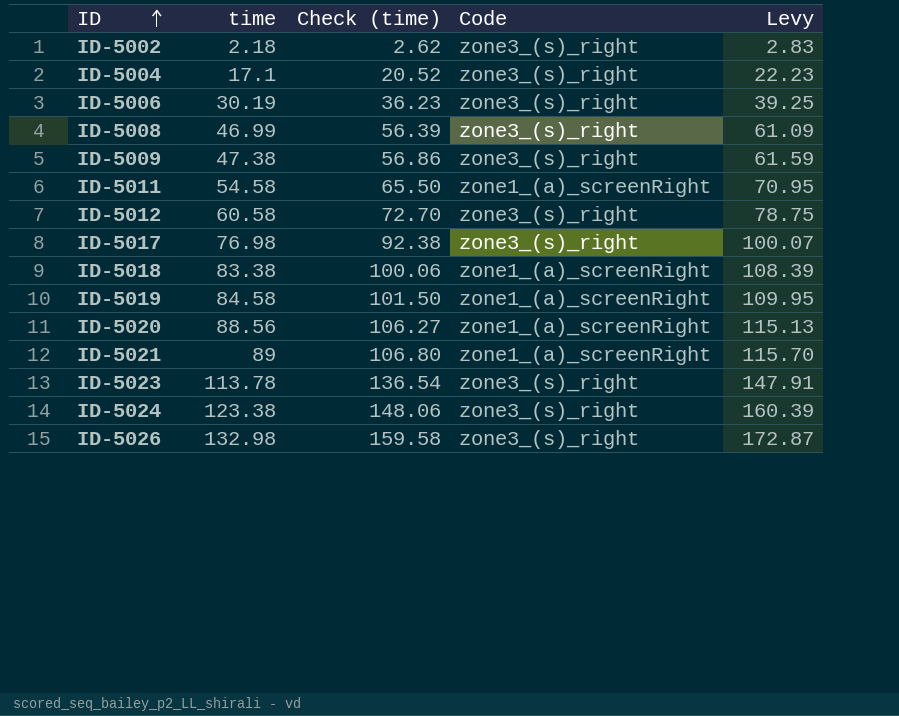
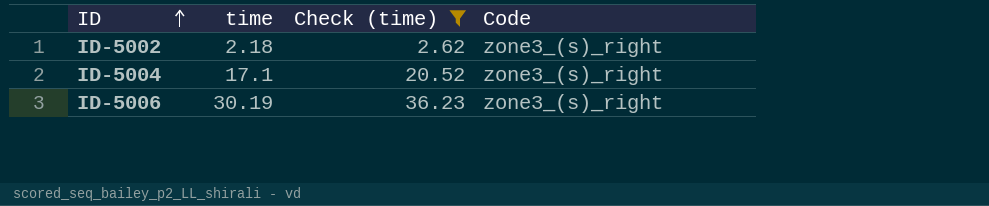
filter: none -> Check (time) <= 36.23
column Levy | formula: [time] * 1.3 -> none

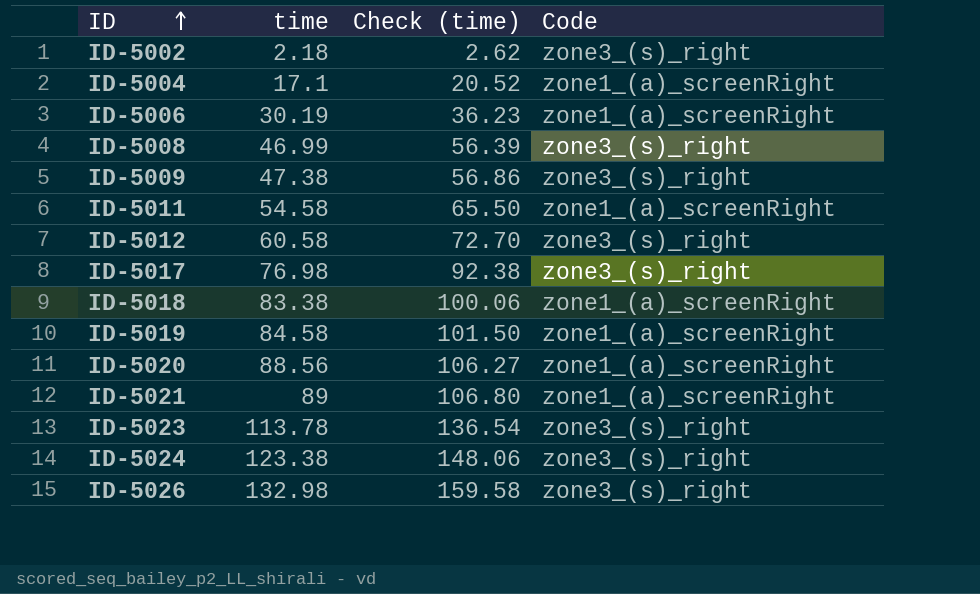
filter: Check (time) <= 36.23 -> none
ID-5004 | Code: zone3_(s)_right -> zone1_(a)_screenRight
ID-5006 | Code: zone3_(s)_right -> zone1_(a)_screenRight

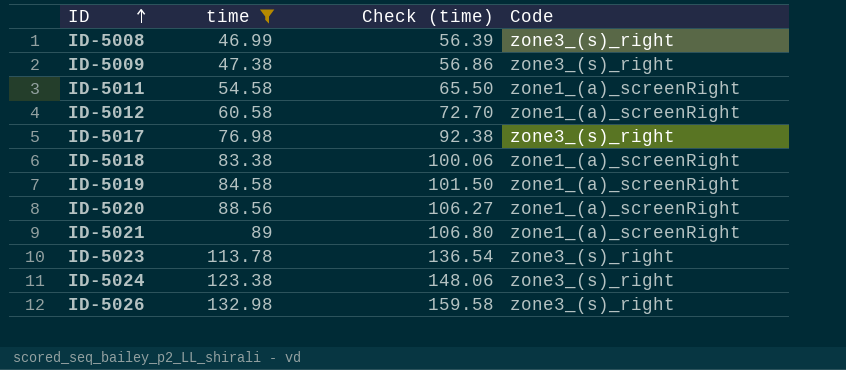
filter: none -> time >= 46.99
ID-5012 | Code: zone3_(s)_right -> zone1_(a)_screenRight

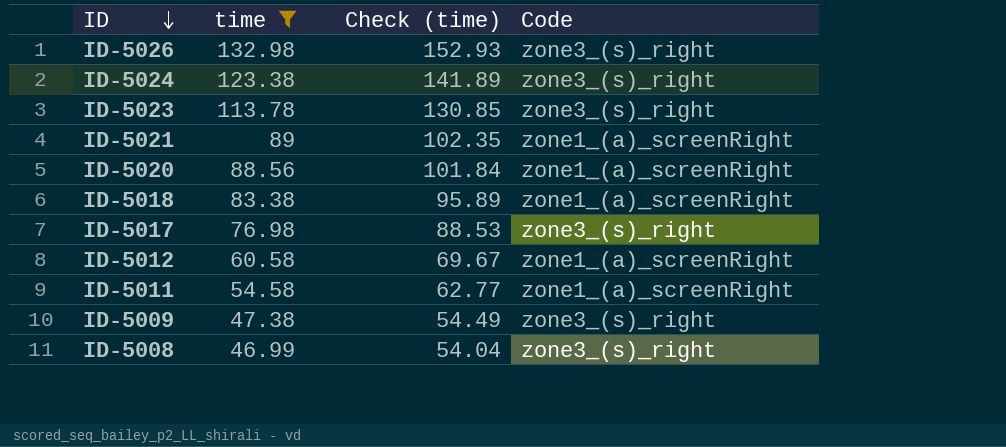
row order: ID ascending -> ID descending
column Check (time) | formula: [time] * 1.2 -> [time] * 1.15
row ID-5019: 84.58 | 101.50 | zone1_(a)_screenRight -> none

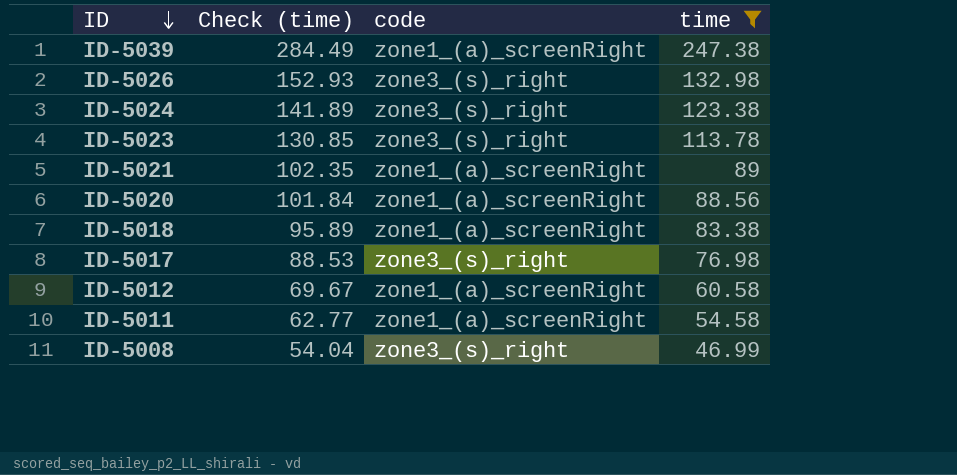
column name: Code -> code
column time | position: 2 -> 4
row ID-5009: 47.38 | 54.49 | zone3_(s)_right -> none
row ID-5039: none -> 284.49 | zone1_(a)_screenRight | 247.38

